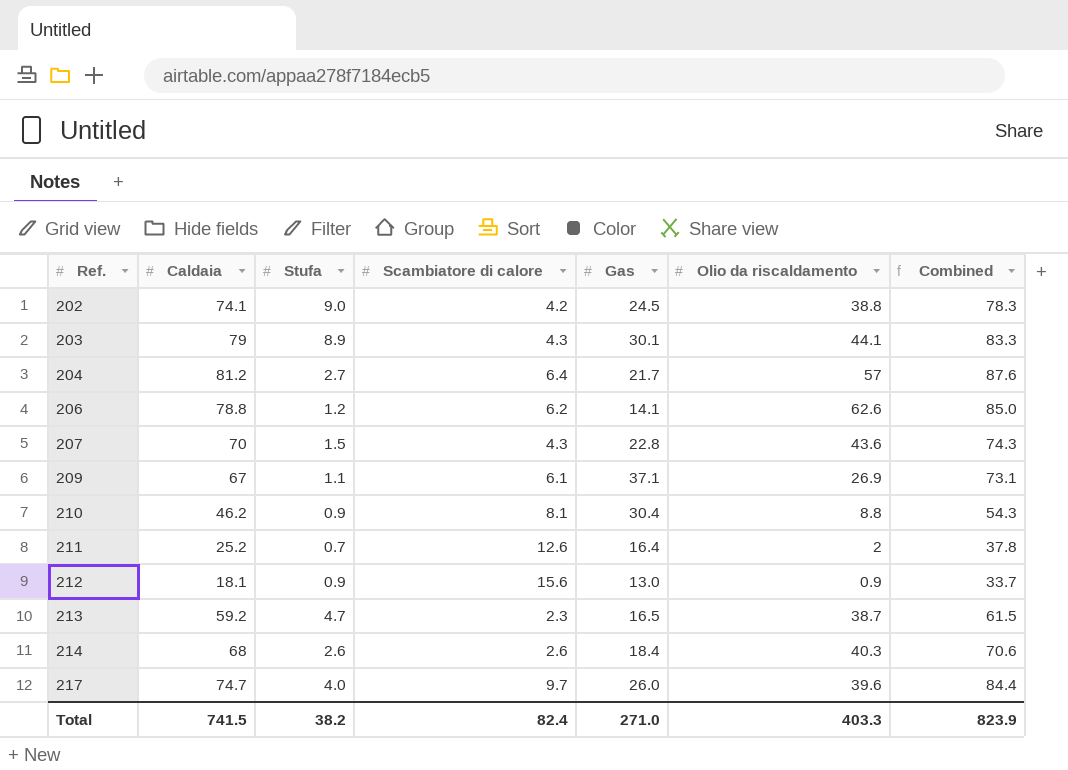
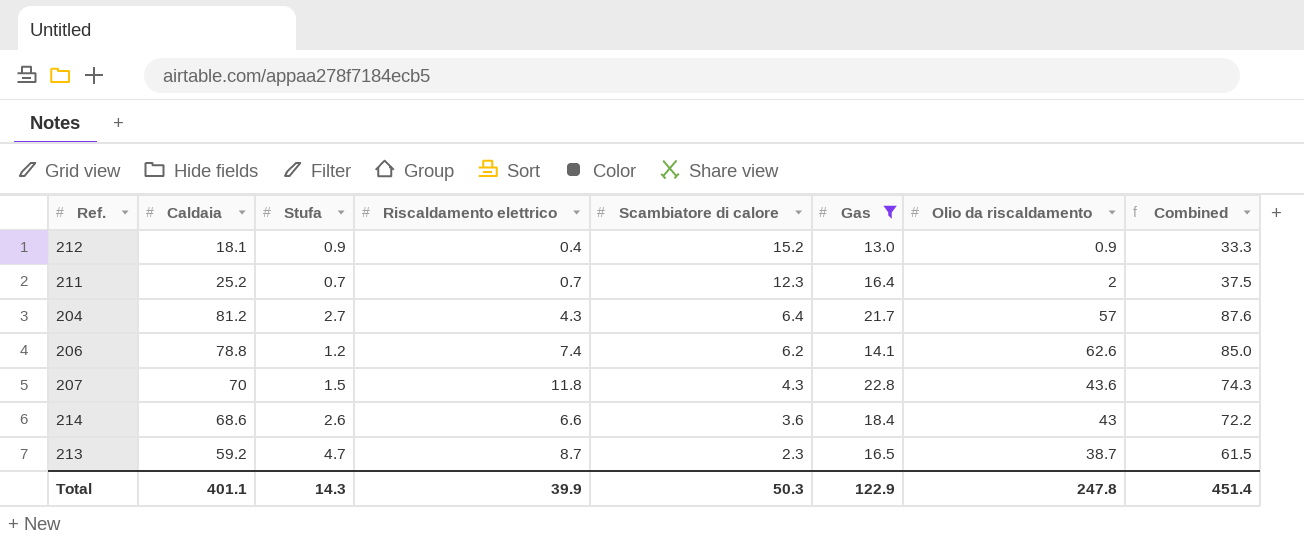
filter: none -> Gas <= 22.8
row order: Ref. ascending -> Scambiatore di calore descending
column Riscaldamento elettrico | position: none -> 4
212 | Scambiatore di calore: 15.6 -> 15.2
212 | Combined: 33.7 -> 33.3
211 | Scambiatore di calore: 12.6 -> 12.3
211 | Combined: 37.8 -> 37.5
214 | Caldaia: 68 -> 68.6
214 | Scambiatore di calore: 2.6 -> 3.6
214 | Olio da riscaldamento: 40.3 -> 43
214 | Combined: 70.6 -> 72.2
Total | Caldaia: 741.5 -> 401.1
Total | Stufa: 38.2 -> 14.3
Total | Scambiatore di calore: 82.4 -> 50.3
Total | Gas: 271.0 -> 122.9
Total | Olio da riscaldamento: 403.3 -> 247.8
Total | Combined: 823.9 -> 451.4

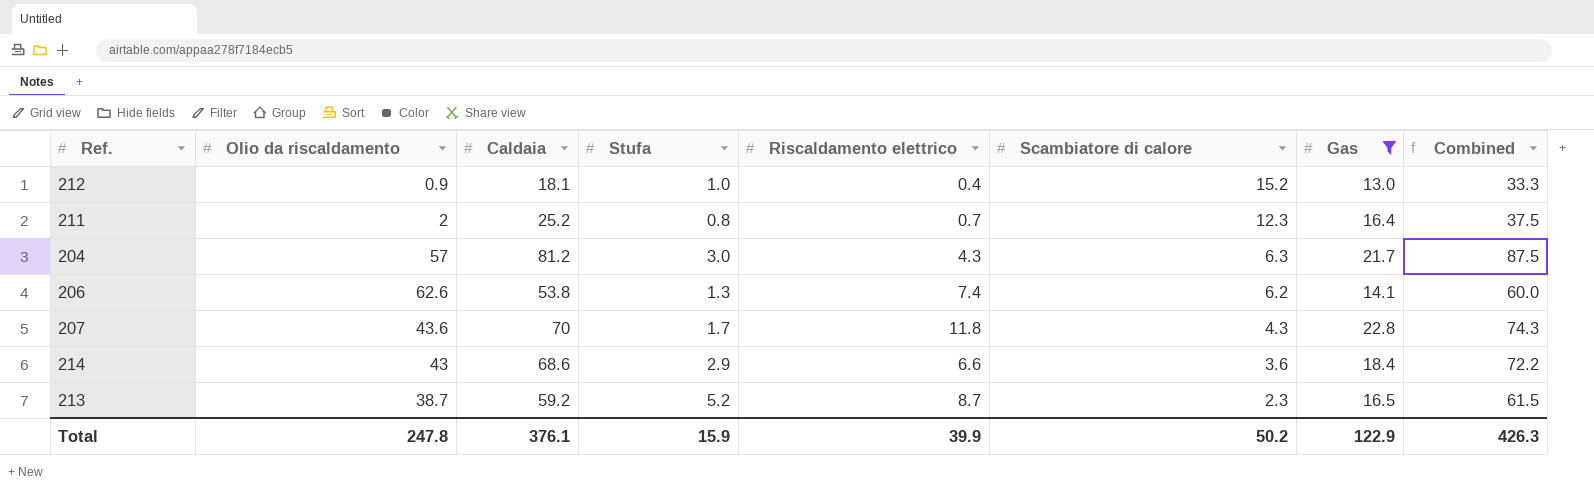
column Olio da riscaldamento | position: 7 -> 2
212 | Stufa: 0.9 -> 1.0
211 | Stufa: 0.7 -> 0.8
204 | Stufa: 2.7 -> 3.0
204 | Scambiatore di calore: 6.4 -> 6.3
204 | Combined: 87.6 -> 87.5
206 | Caldaia: 78.8 -> 53.8
206 | Stufa: 1.2 -> 1.3
206 | Combined: 85.0 -> 60.0
207 | Stufa: 1.5 -> 1.7
214 | Stufa: 2.6 -> 2.9
213 | Stufa: 4.7 -> 5.2
Total | Caldaia: 401.1 -> 376.1
Total | Stufa: 14.3 -> 15.9
Total | Scambiatore di calore: 50.3 -> 50.2
Total | Combined: 451.4 -> 426.3

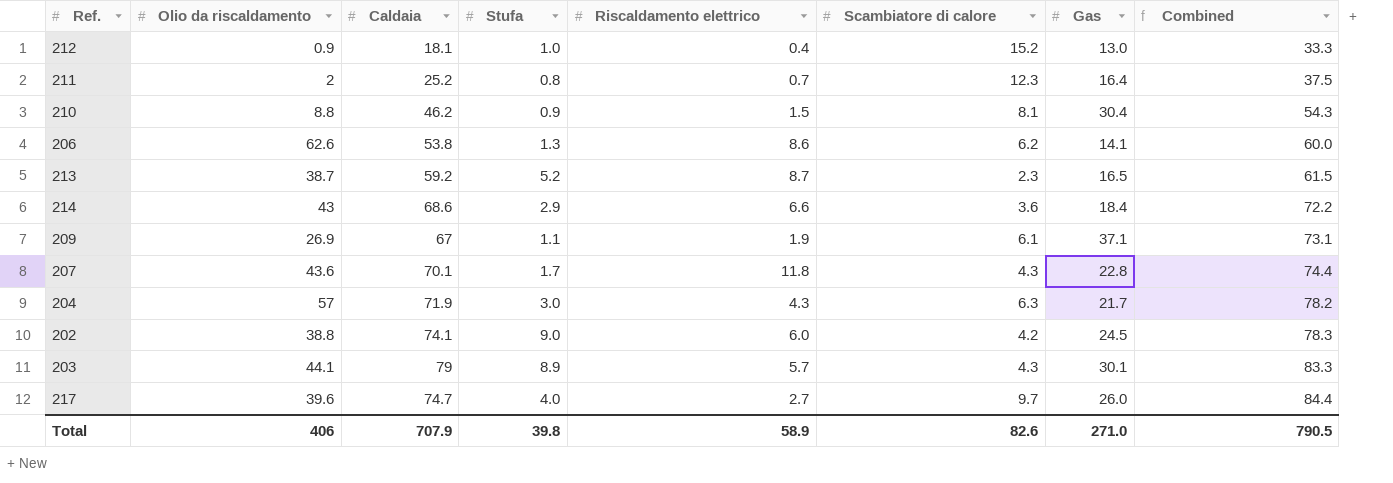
filter: Gas <= 22.8 -> none
row order: Scambiatore di calore descending -> Combined ascending
206 | Riscaldamento elettrico: 7.4 -> 8.6
207 | Caldaia: 70 -> 70.1
207 | Combined: 74.3 -> 74.4
204 | Caldaia: 81.2 -> 71.9
204 | Combined: 87.5 -> 78.2
Total | Olio da riscaldamento: 247.8 -> 406
Total | Caldaia: 376.1 -> 707.9
Total | Stufa: 15.9 -> 39.8
Total | Riscaldamento elettrico: 39.9 -> 58.9
Total | Scambiatore di calore: 50.2 -> 82.6
Total | Gas: 122.9 -> 271.0
Total | Combined: 426.3 -> 790.5

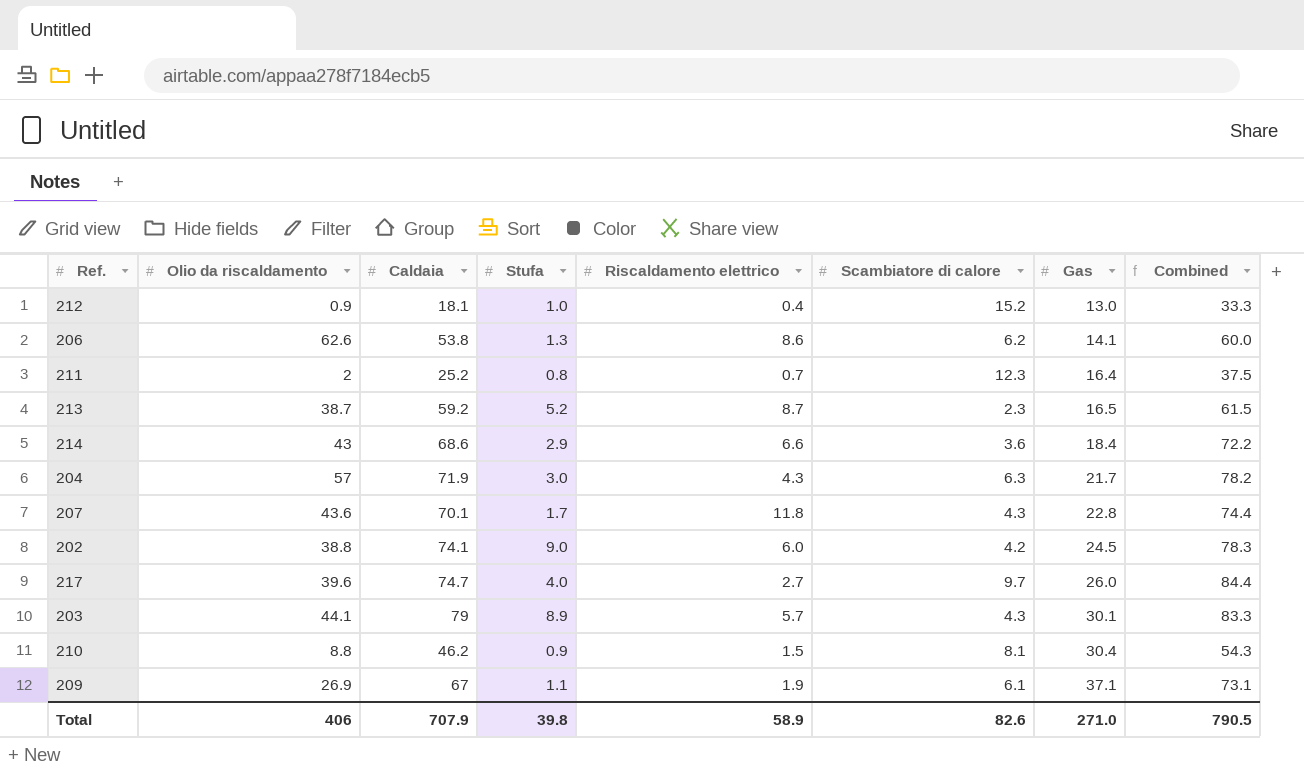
row order: Combined ascending -> Gas ascending

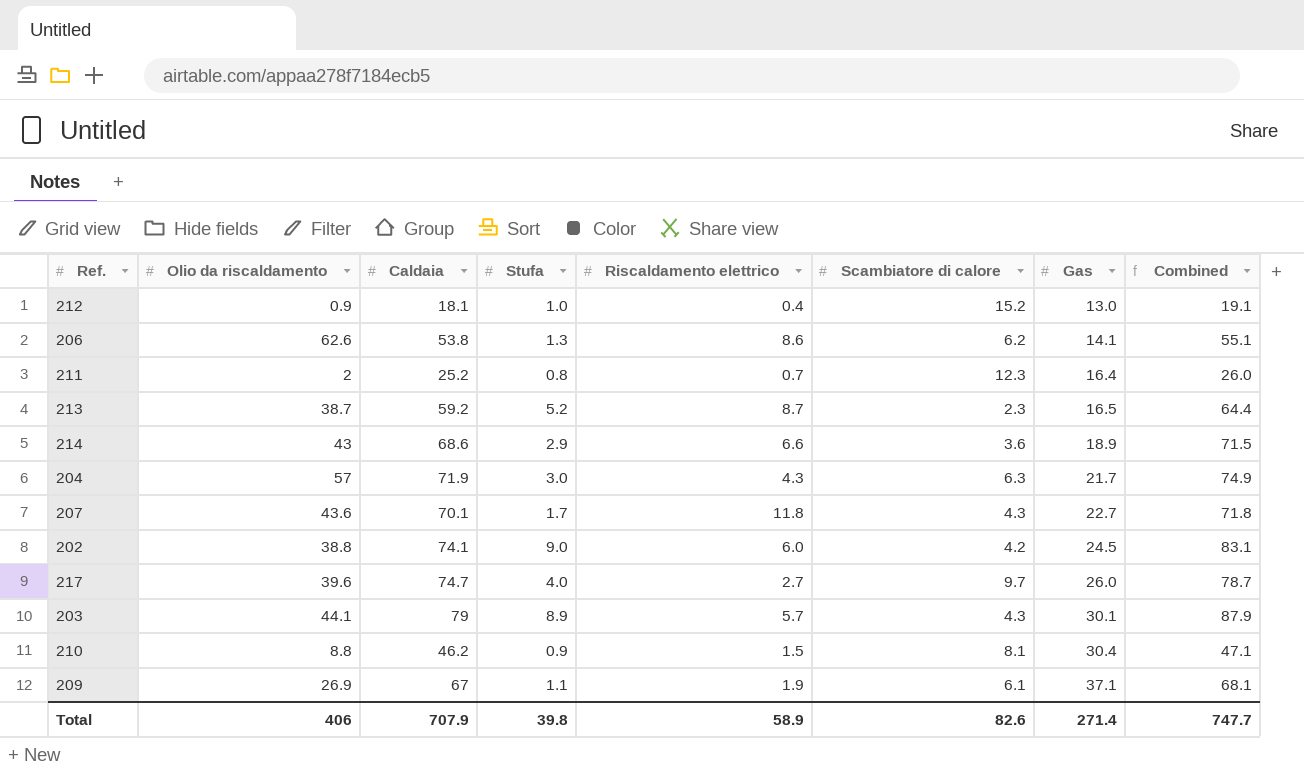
column Combined | formula: [Caldaia] + [Scambiatore di calore] -> [Caldaia] + [Stufa]
214 | Gas: 18.4 -> 18.9
207 | Gas: 22.8 -> 22.7
Total | Gas: 271.0 -> 271.4
Total | Combined: 790.5 -> 747.7

